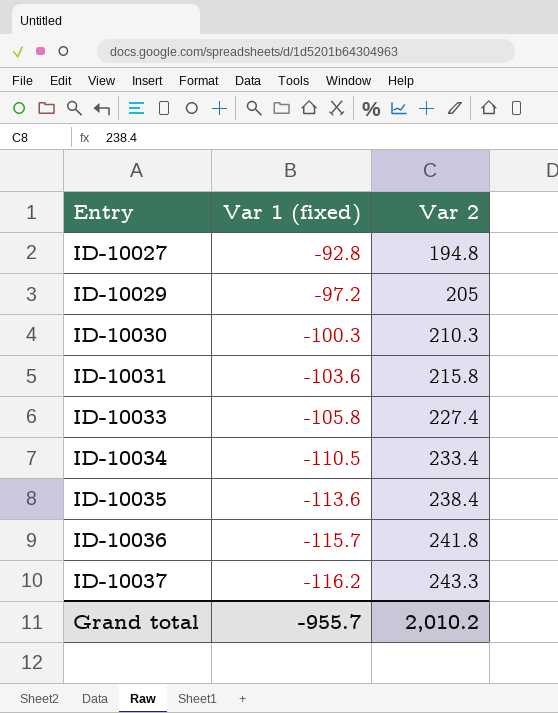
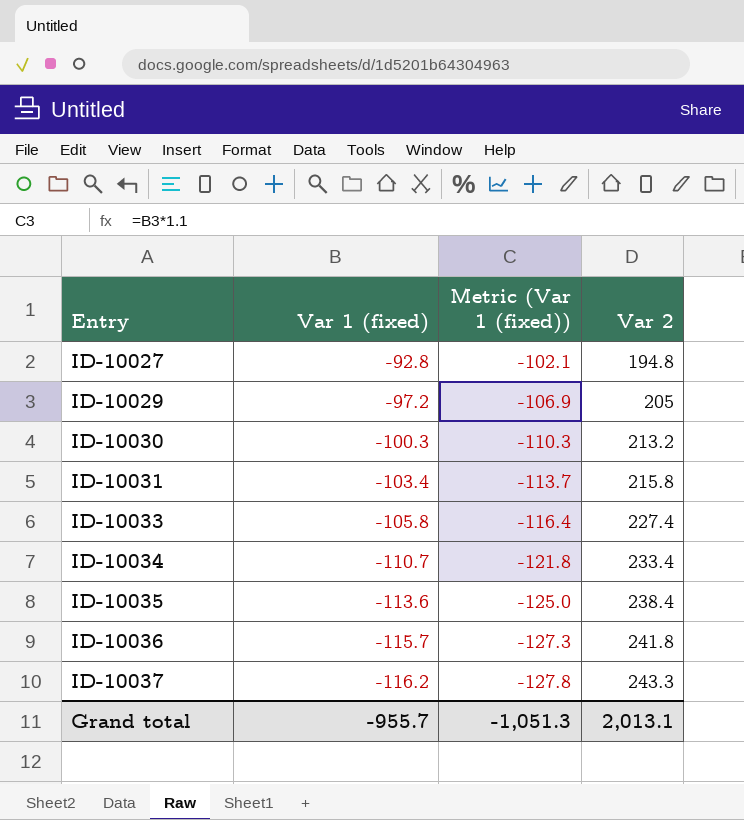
column Metric (Var 1 (fixed)) | formula: none -> [Var 1 (fixed)] * 1.1
ID-10030 | Var 2: 210.3 -> 213.2
ID-10031 | Var 1 (fixed): -103.6 -> -103.4
ID-10034 | Var 1 (fixed): -110.5 -> -110.7
Grand total | Var 2: 2,010.2 -> 2,013.1

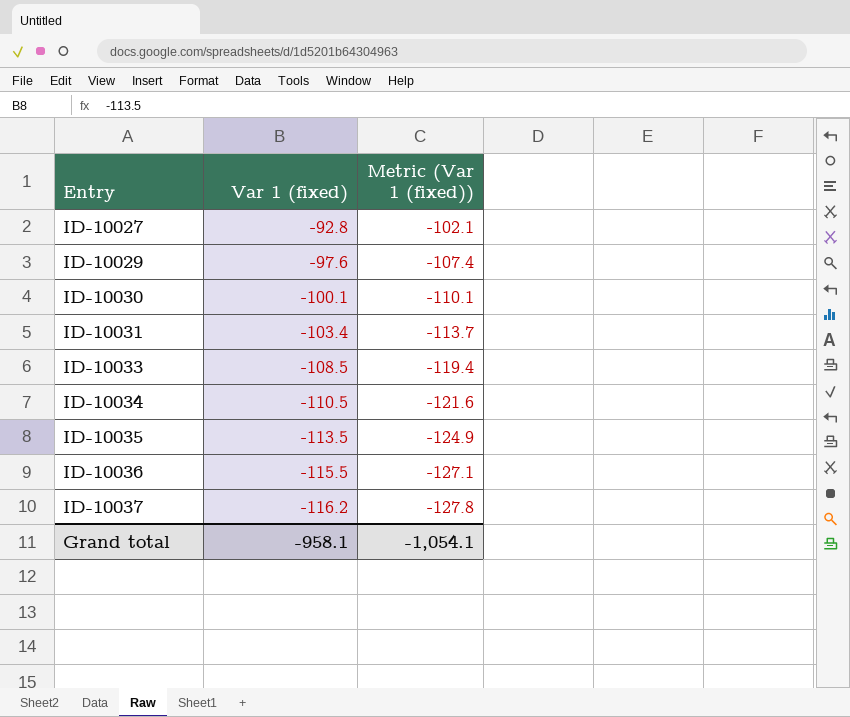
column Var 2 | position: 4 -> none
ID-10029 | Var 1 (fixed): -97.2 -> -97.6
ID-10029 | Metric (Var 1 (fixed)): -106.9 -> -107.4
ID-10030 | Var 1 (fixed): -100.3 -> -100.1
ID-10030 | Metric (Var 1 (fixed)): -110.3 -> -110.1
ID-10033 | Var 1 (fixed): -105.8 -> -108.5
ID-10033 | Metric (Var 1 (fixed)): -116.4 -> -119.4
ID-10034 | Var 1 (fixed): -110.7 -> -110.5
ID-10034 | Metric (Var 1 (fixed)): -121.8 -> -121.6
ID-10035 | Var 1 (fixed): -113.6 -> -113.5
ID-10035 | Metric (Var 1 (fixed)): -125.0 -> -124.9
ID-10036 | Var 1 (fixed): -115.7 -> -115.5
ID-10036 | Metric (Var 1 (fixed)): -127.3 -> -127.1
Grand total | Var 1 (fixed): -955.7 -> -958.1
Grand total | Metric (Var 1 (fixed)): -1,051.3 -> -1,054.1

